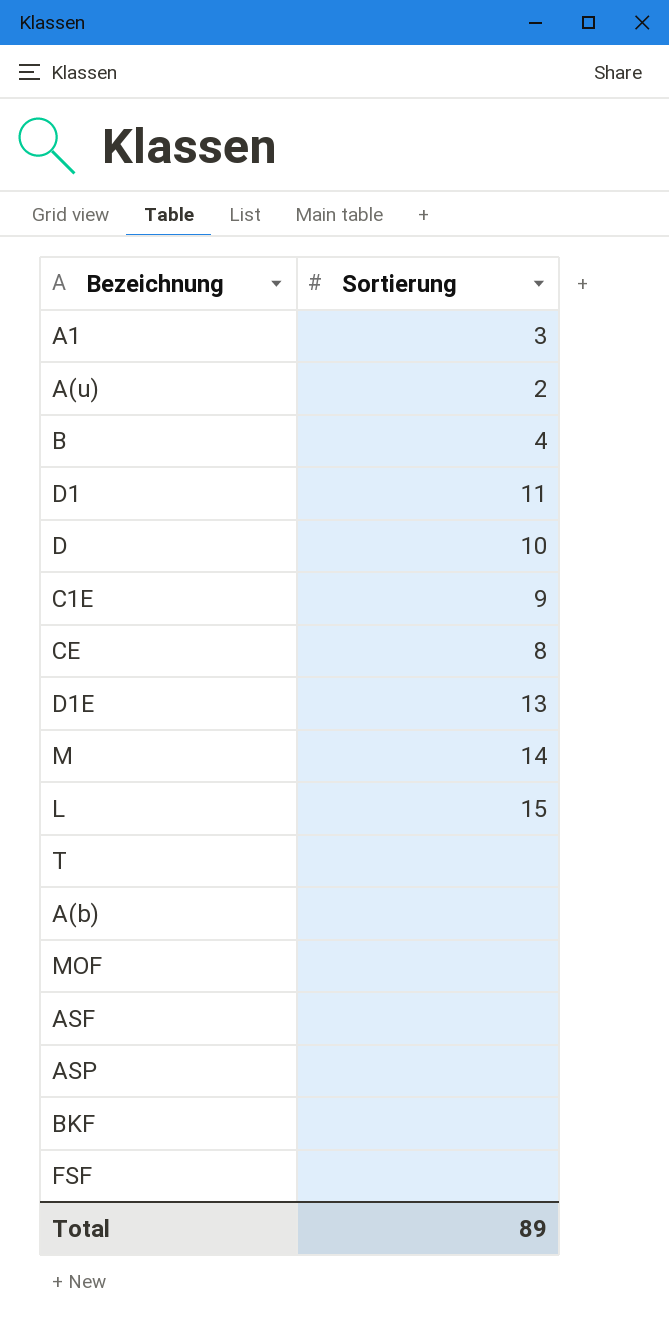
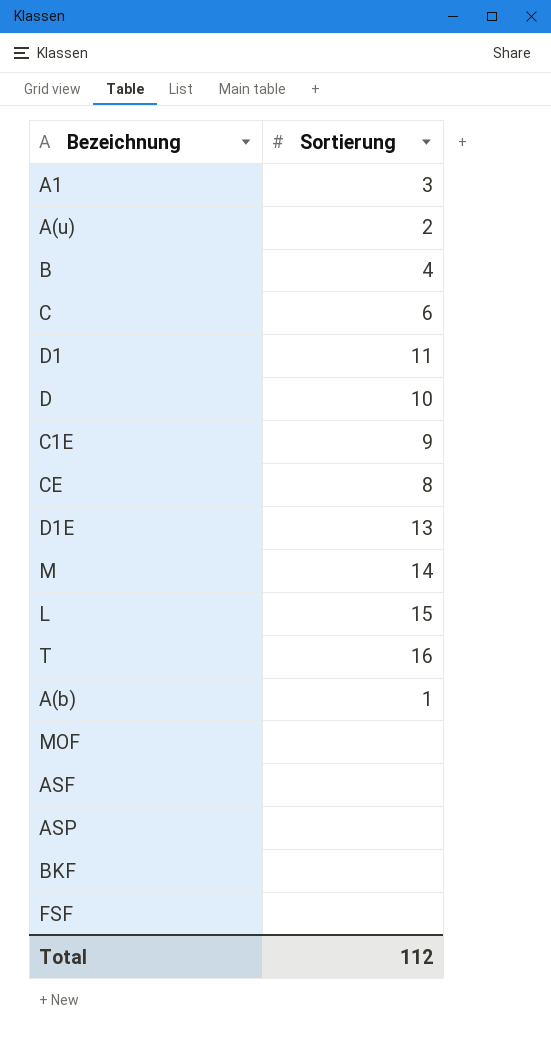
row C: none -> 6
T | Sortierung: none -> 16
A(b) | Sortierung: none -> 1
Total | Sortierung: 89 -> 112

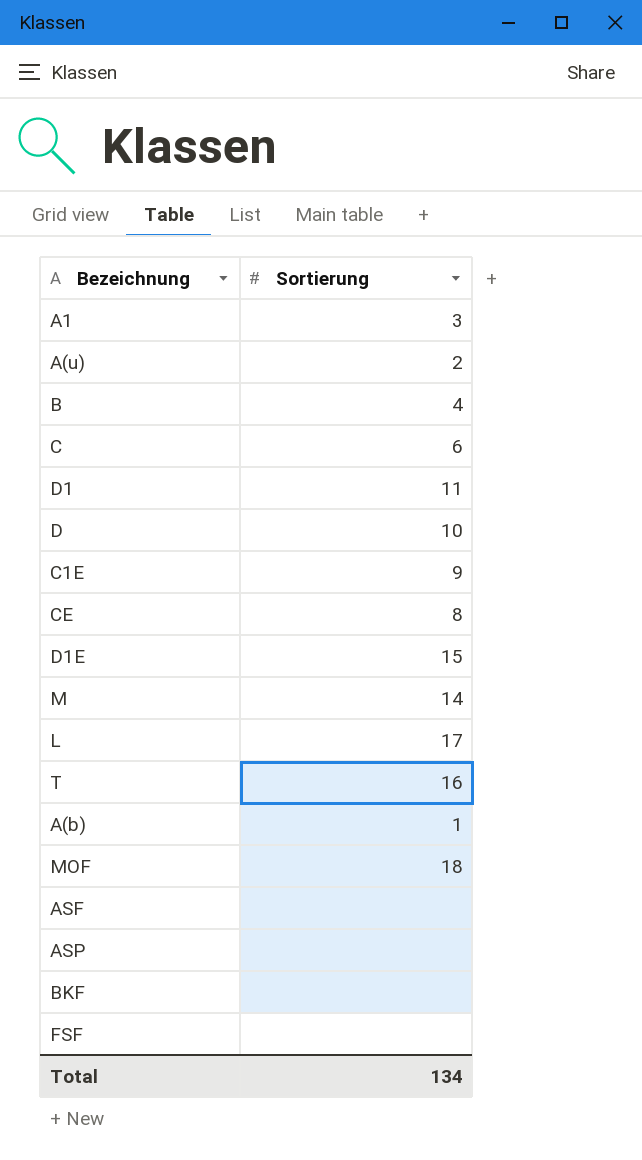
D1E | Sortierung: 13 -> 15
L | Sortierung: 15 -> 17
MOF | Sortierung: none -> 18
Total | Sortierung: 112 -> 134

